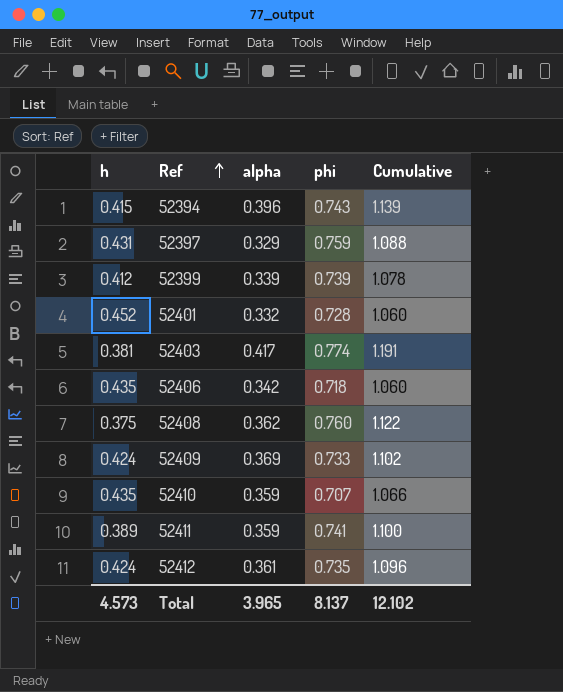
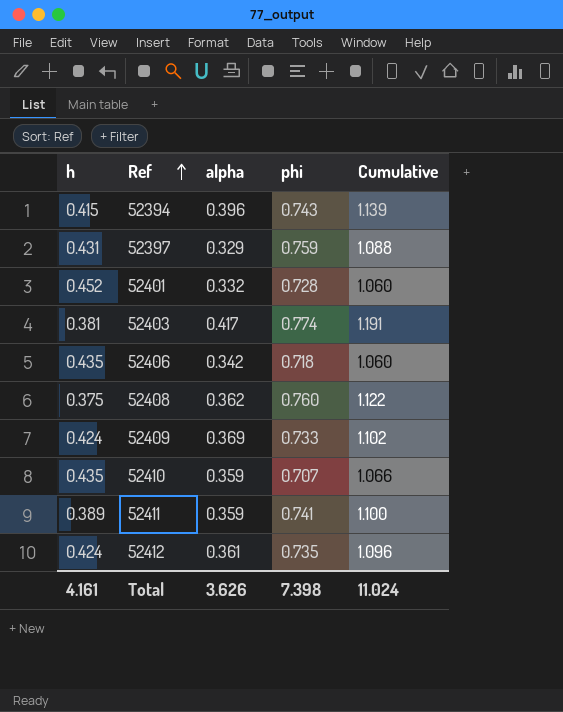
row 52399: 0.412 | 0.339 | 0.739 | 1.078 -> none
Total | h: 4.573 -> 4.161
Total | alpha: 3.965 -> 3.626
Total | phi: 8.137 -> 7.398
Total | Cumulative: 12.102 -> 11.024

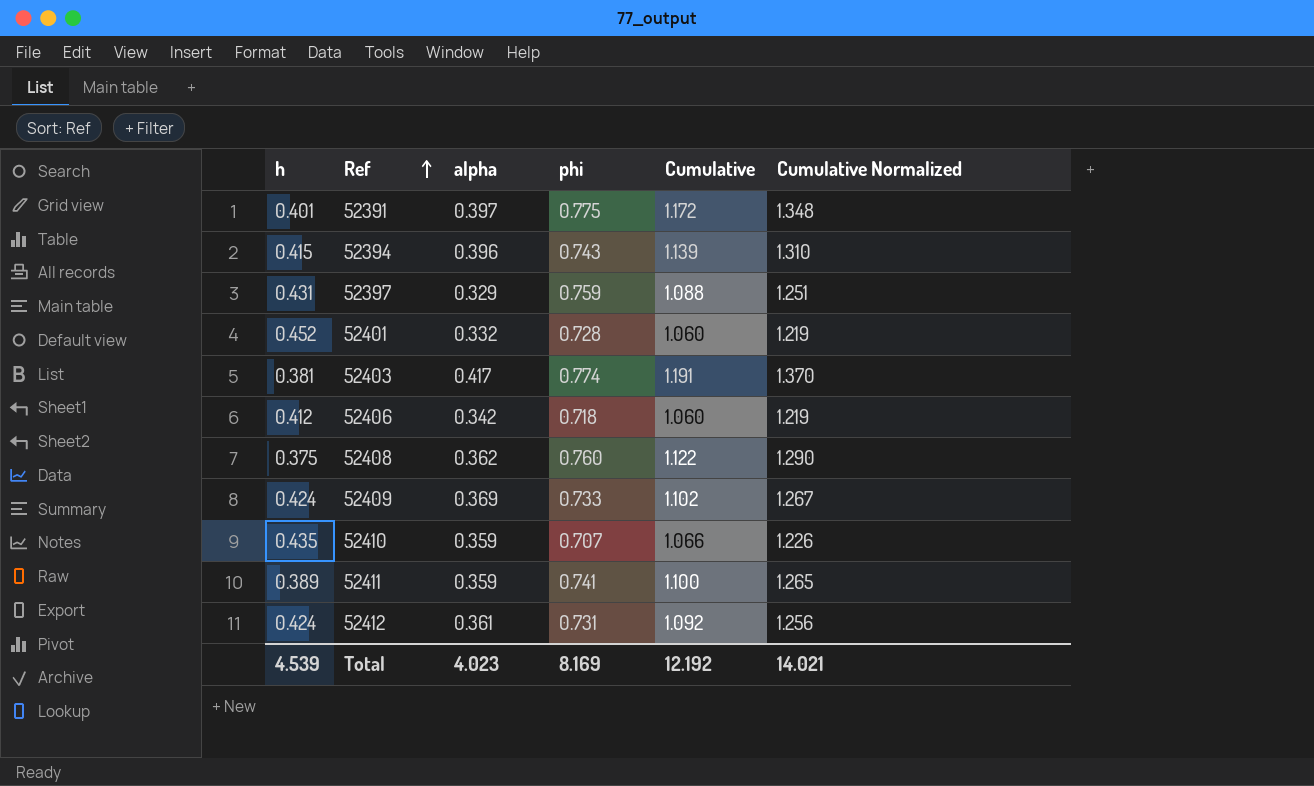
column Cumulative Normalized | formula: none -> [Cumulative] * 1.15
row 52391: none -> 0.401 | 0.397 | 0.775 | 1.172 | 1.348
52406 | h: 0.435 -> 0.412
52412 | phi: 0.735 -> 0.731
52412 | Cumulative: 1.096 -> 1.092
Total | h: 4.161 -> 4.539
Total | alpha: 3.626 -> 4.023
Total | phi: 7.398 -> 8.169
Total | Cumulative: 11.024 -> 12.192

